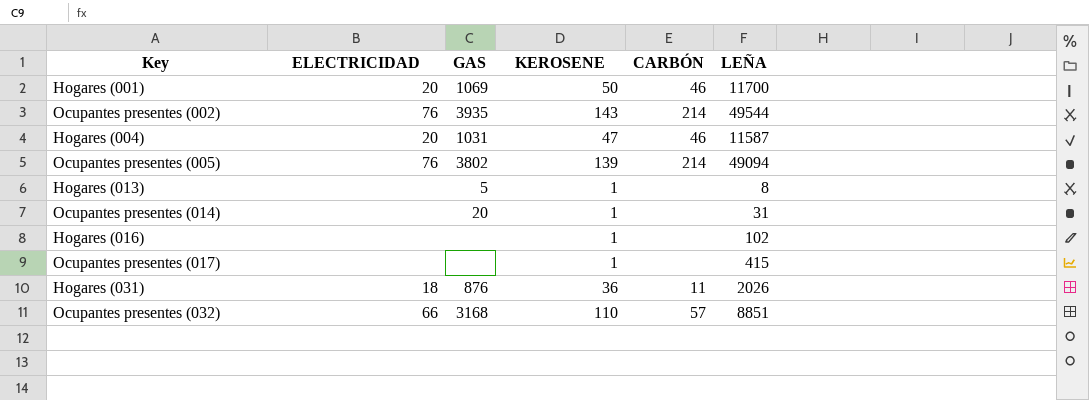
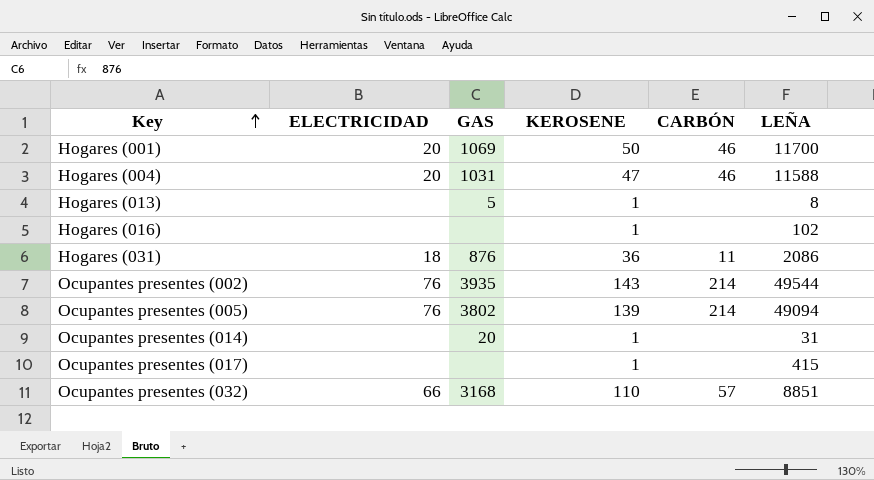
row order: none -> Key ascending
Hogares (004) | LEÑA: 11587 -> 11588
Hogares (031) | LEÑA: 2026 -> 2086

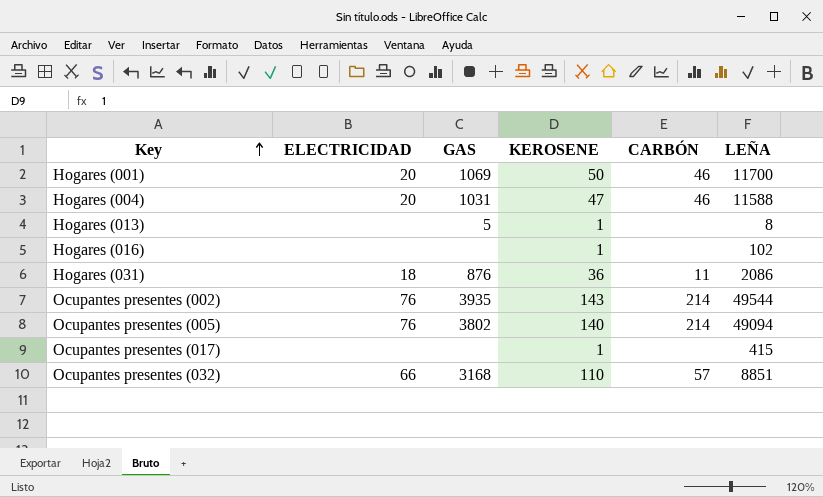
row Ocupantes presentes (014): none | 20 | 1 | none | 31 -> none
Ocupantes presentes (005) | KEROSENE: 139 -> 140

